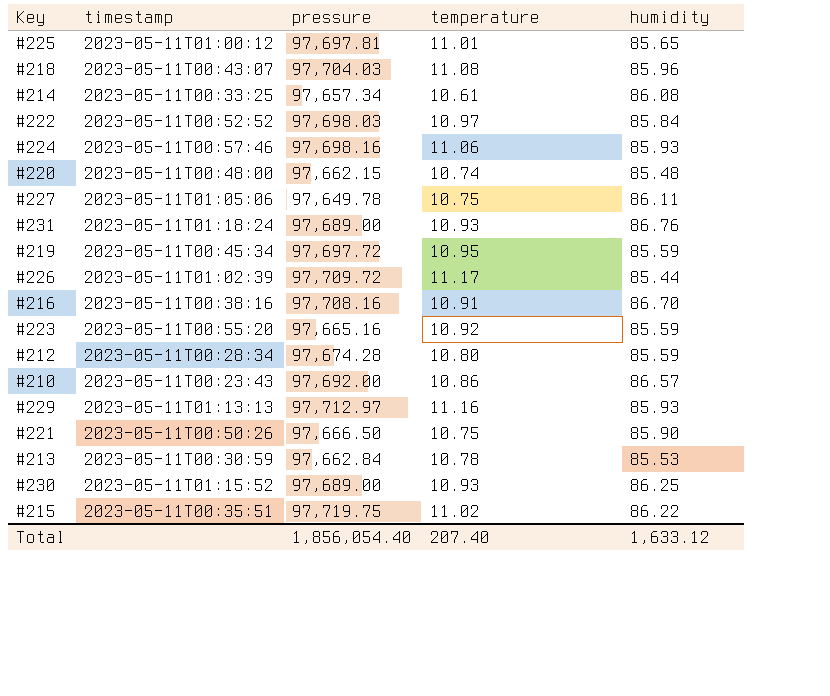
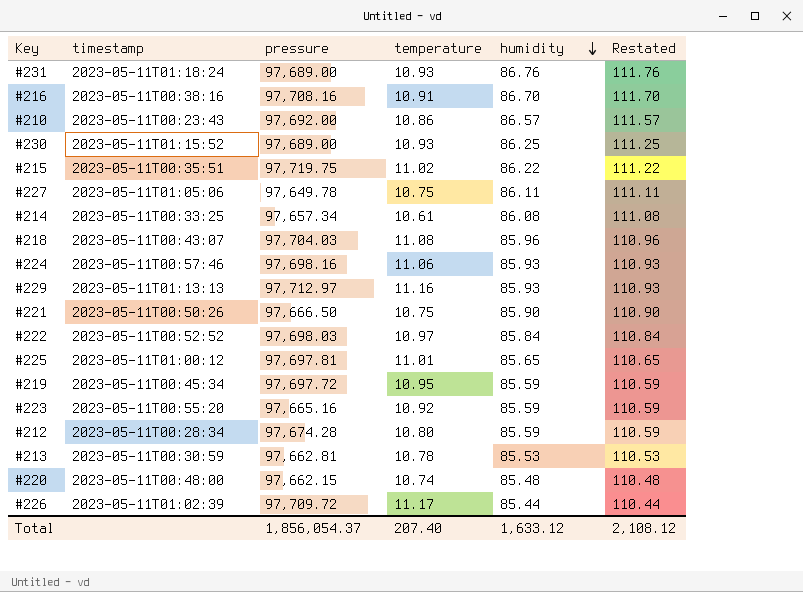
row order: none -> humidity descending
column Restated | formula: none -> [humidity] + 25
#213 | pressure: 97,662.84 -> 97,662.81
Total | pressure: 1,856,054.40 -> 1,856,054.37

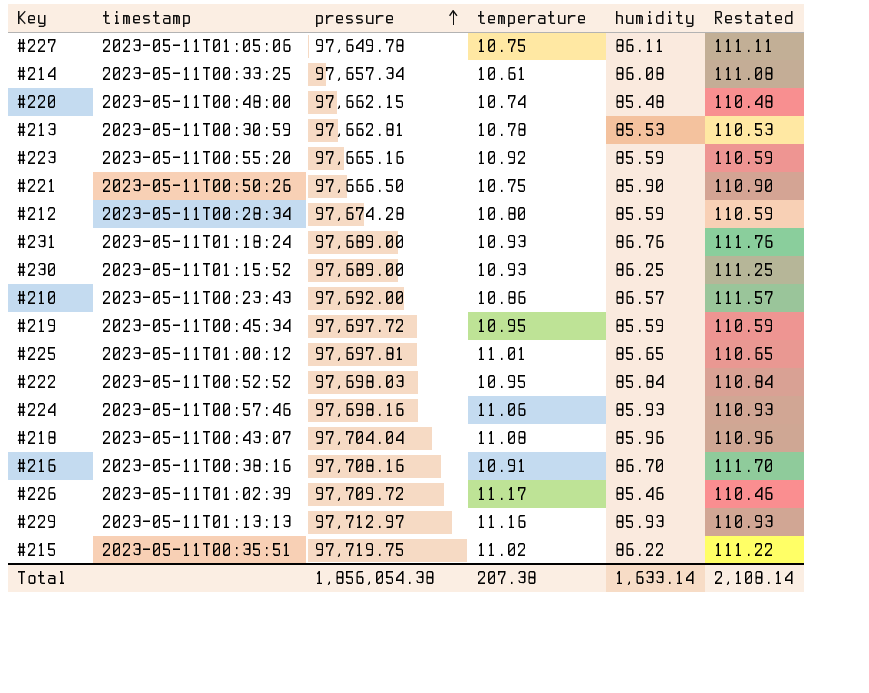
row order: humidity descending -> pressure ascending
#222 | temperature: 10.97 -> 10.95
#218 | pressure: 97,704.03 -> 97,704.04
#226 | humidity: 85.44 -> 85.46
#226 | Restated: 110.44 -> 110.46
Total | pressure: 1,856,054.37 -> 1,856,054.38
Total | temperature: 207.40 -> 207.38
Total | humidity: 1,633.12 -> 1,633.14
Total | Restated: 2,108.12 -> 2,108.14

